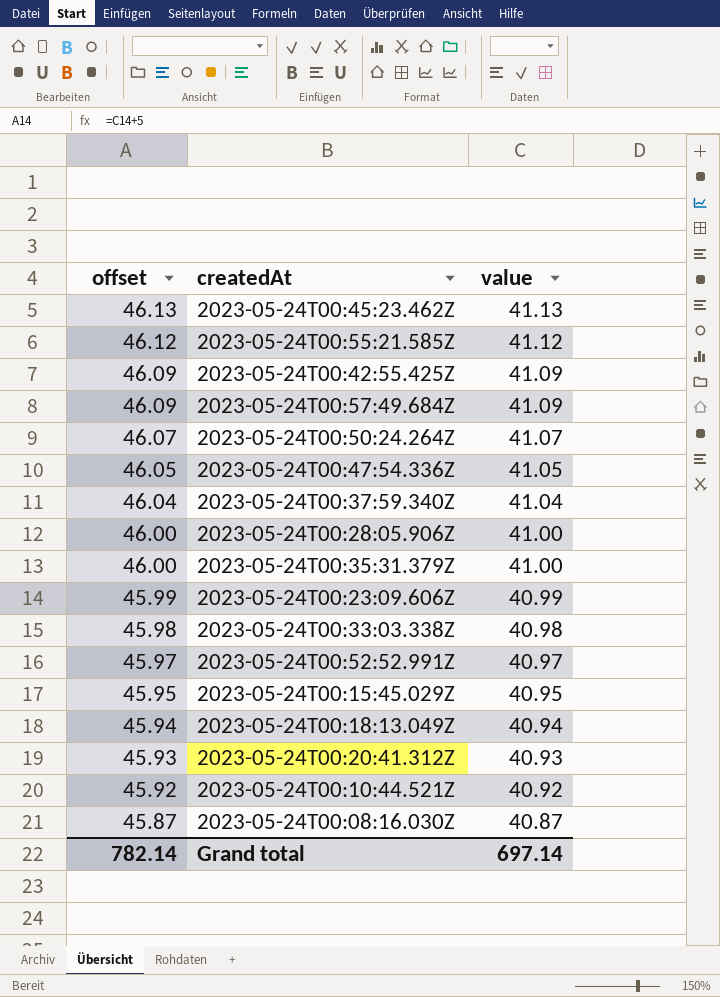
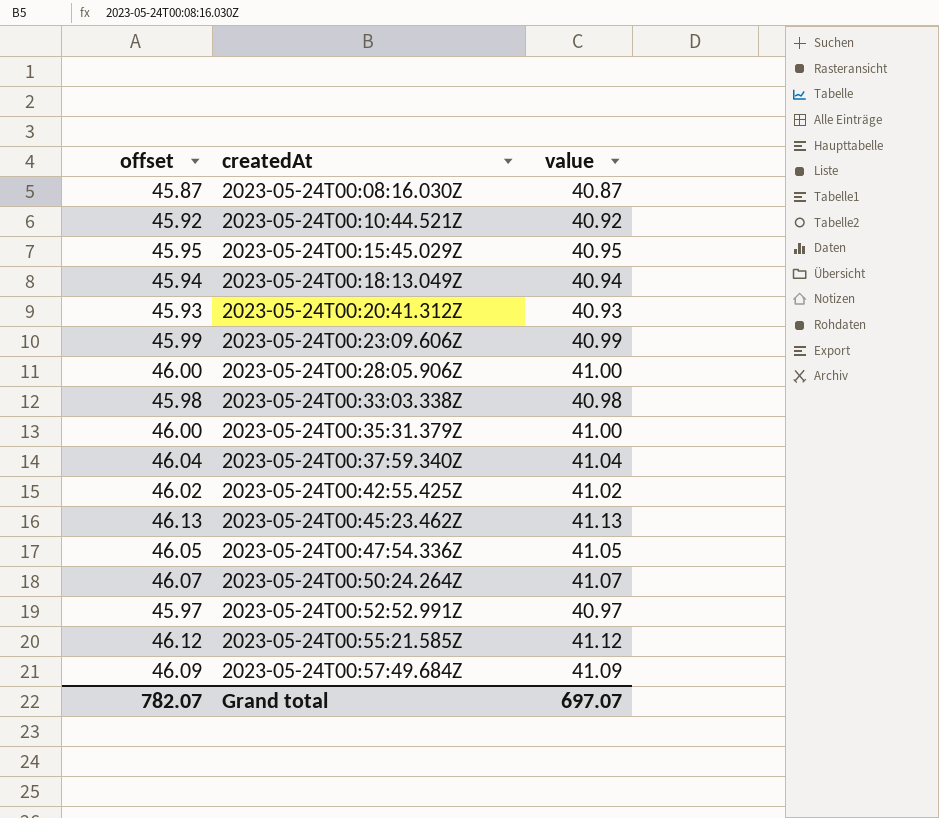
row order: offset descending -> createdAt ascending
2023-05-24T00:42:55.425Z | offset: 46.09 -> 46.02
2023-05-24T00:42:55.425Z | value: 41.09 -> 41.02
Grand total | offset: 782.14 -> 782.07
Grand total | value: 697.14 -> 697.07

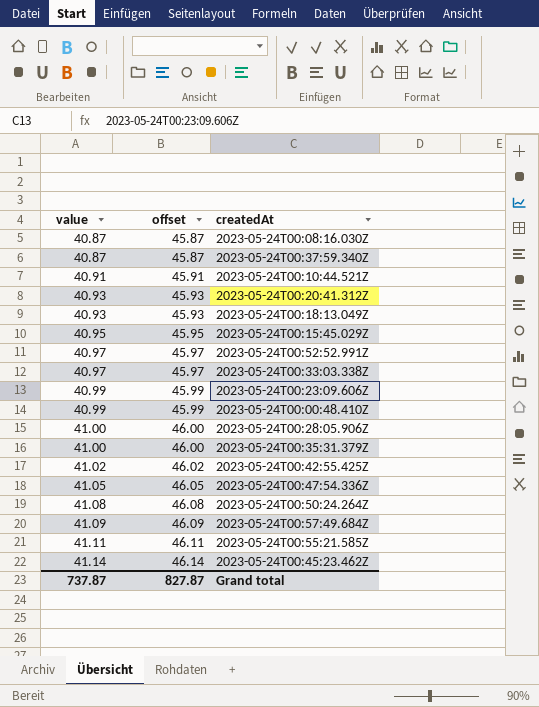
row order: createdAt ascending -> value ascending
column value | position: 3 -> 1
2023-05-24T00:37:59.340Z | value: 41.04 -> 40.87
2023-05-24T00:37:59.340Z | offset: 46.04 -> 45.87
2023-05-24T00:10:44.521Z | value: 40.92 -> 40.91
2023-05-24T00:10:44.521Z | offset: 45.92 -> 45.91
2023-05-24T00:18:13.049Z | value: 40.94 -> 40.93
2023-05-24T00:18:13.049Z | offset: 45.94 -> 45.93
2023-05-24T00:33:03.338Z | value: 40.98 -> 40.97
2023-05-24T00:33:03.338Z | offset: 45.98 -> 45.97
row 2023-05-24T00:00:48.410Z: none -> 40.99 | 45.99
2023-05-24T00:50:24.264Z | value: 41.07 -> 41.08
2023-05-24T00:50:24.264Z | offset: 46.07 -> 46.08
2023-05-24T00:55:21.585Z | value: 41.12 -> 41.11
2023-05-24T00:55:21.585Z | offset: 46.12 -> 46.11
2023-05-24T00:45:23.462Z | value: 41.13 -> 41.14
2023-05-24T00:45:23.462Z | offset: 46.13 -> 46.14
Grand total | value: 697.07 -> 737.87
Grand total | offset: 782.07 -> 827.87

